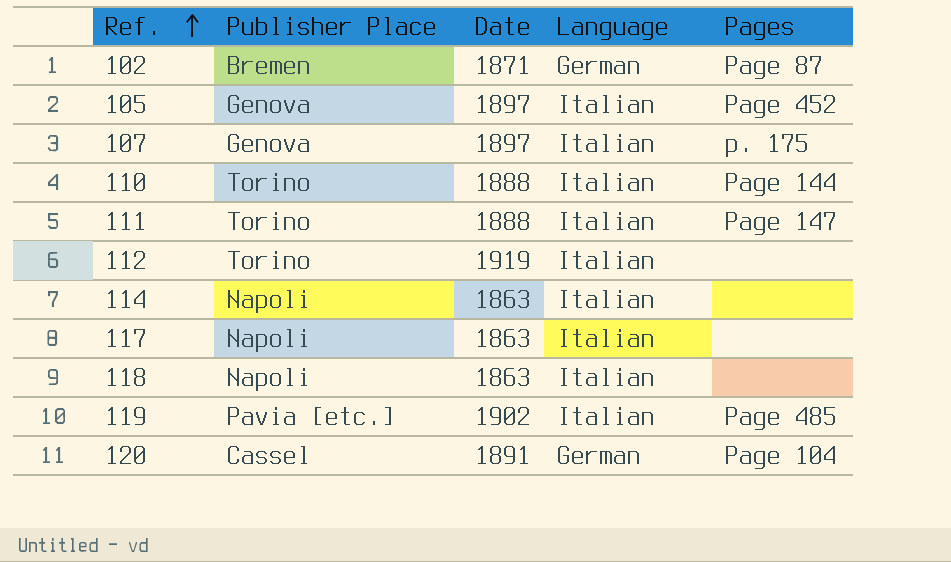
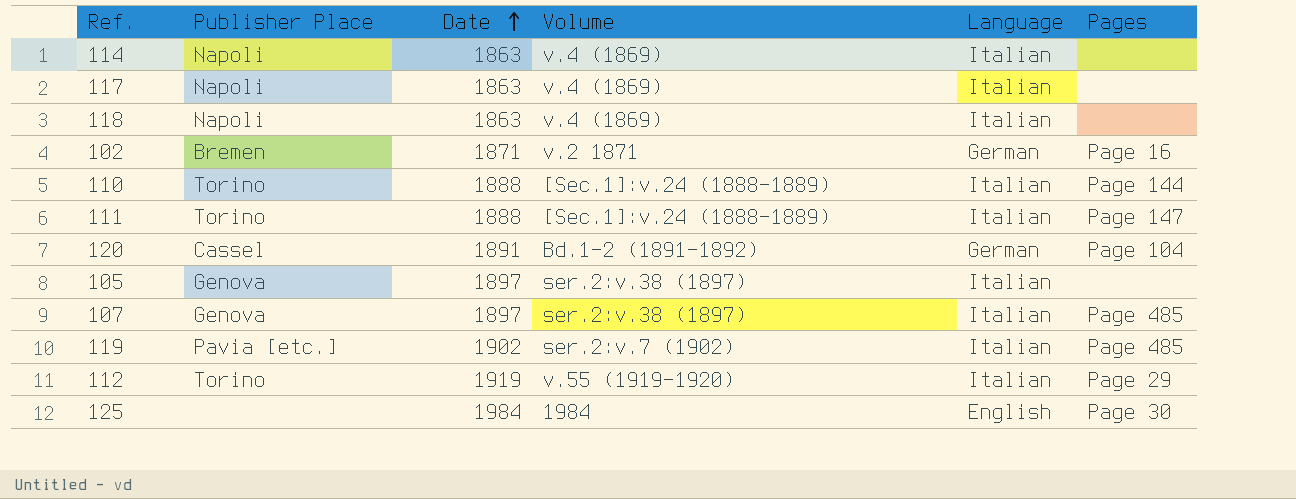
row order: Ref. ascending -> Date ascending
column Volume | position: none -> 4
102 | Pages: Page 87 -> Page 16
105 | Pages: Page 452 -> none
107 | Pages: p. 175 -> Page 485
112 | Pages: none -> Page 29
row 125: none -> none | 1984 | 1984 | English | Page 30

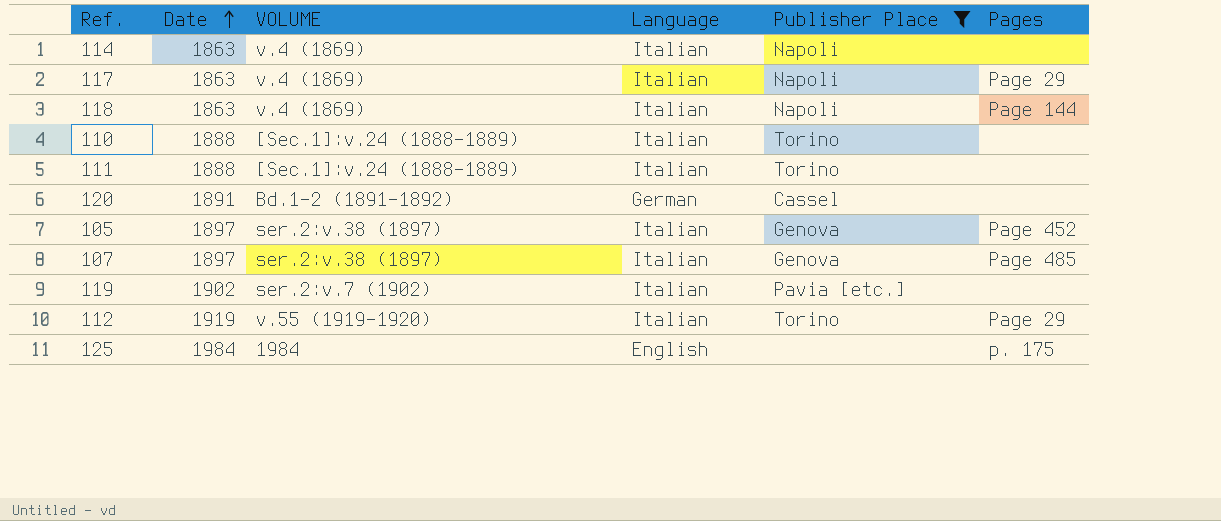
filter: none -> Publisher Place != Bremen
column name: Volume -> VOLUME
column Publisher Place | position: 2 -> 5
117 | Pages: none -> Page 29
118 | Pages: none -> Page 144
110 | Pages: Page 144 -> none
111 | Pages: Page 147 -> none
120 | Pages: Page 104 -> none
105 | Pages: none -> Page 452
119 | Pages: Page 485 -> none
125 | Pages: Page 30 -> p. 175

